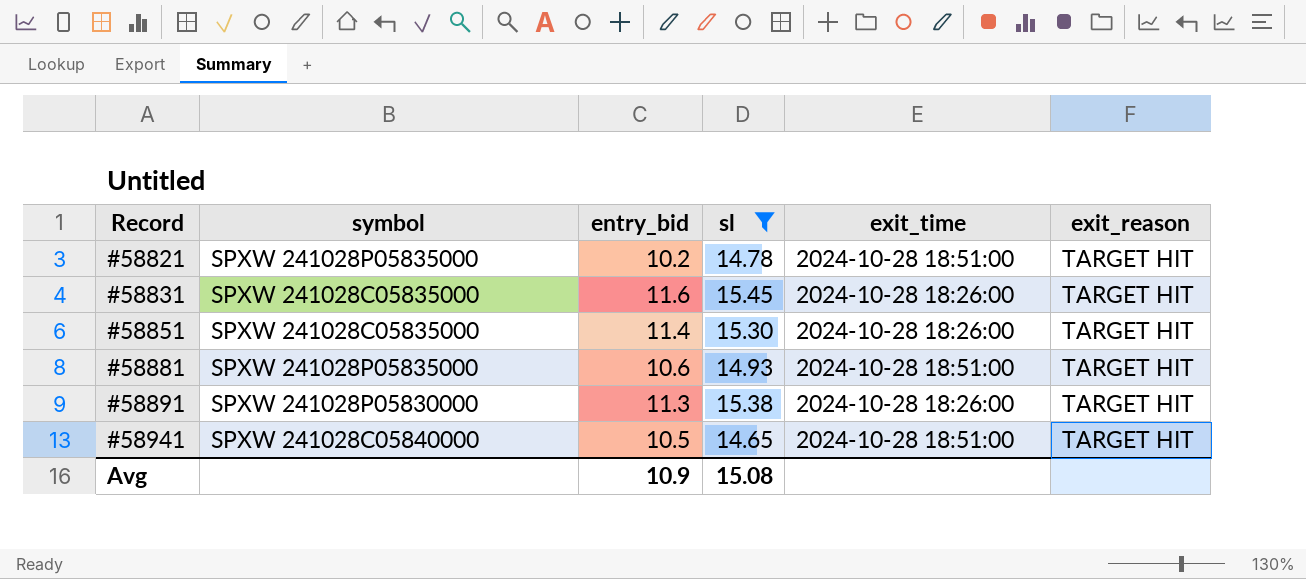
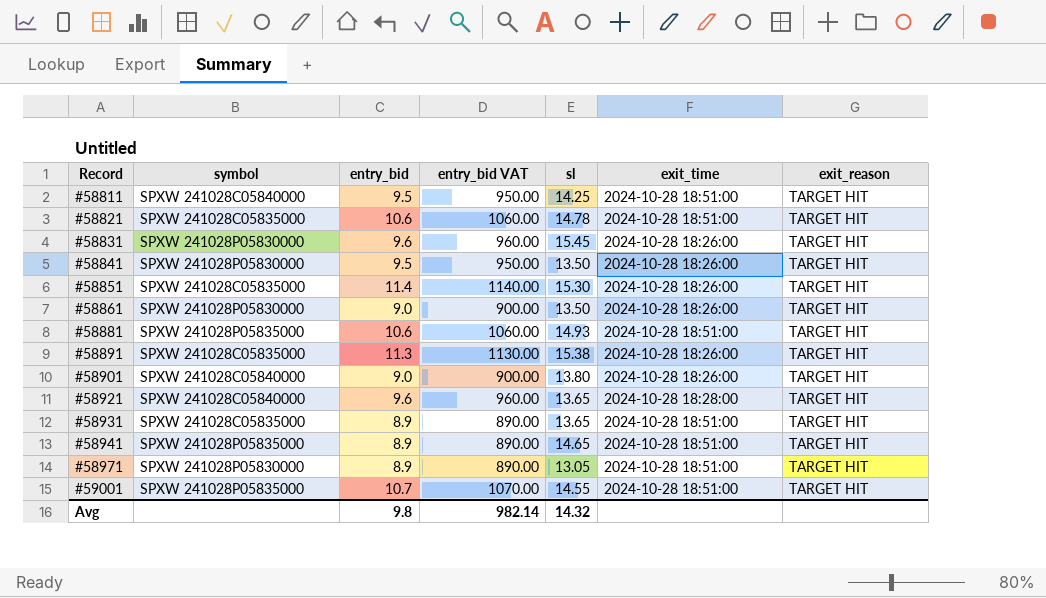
filter: sl >= 14.65 -> none
column entry_bid VAT | formula: none -> [entry_bid] * 100
#58821 | symbol: SPXW 241028P05835000 -> SPXW 241028C05835000
#58821 | entry_bid: 10.2 -> 10.6
#58831 | symbol: SPXW 241028C05835000 -> SPXW 241028P05830000
#58831 | entry_bid: 11.6 -> 9.6
#58891 | symbol: SPXW 241028P05830000 -> SPXW 241028C05835000
#58941 | symbol: SPXW 241028C05840000 -> SPXW 241028P05835000
#58941 | entry_bid: 10.5 -> 8.9
Avg | entry_bid: 10.9 -> 9.8
Avg | sl: 15.08 -> 14.32

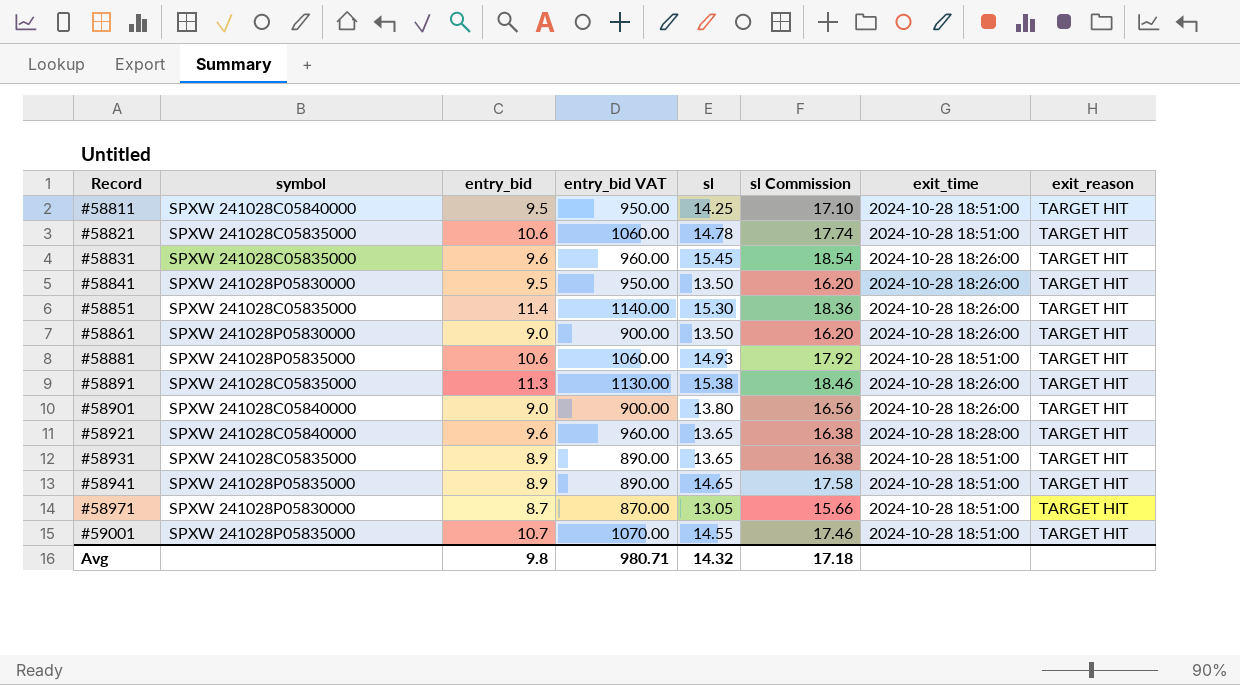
column sl Commission | formula: none -> [sl] * 1.2
#58831 | symbol: SPXW 241028P05830000 -> SPXW 241028C05835000
#58971 | entry_bid: 8.9 -> 8.7
#58971 | entry_bid VAT: 890.00 -> 870.00
Avg | entry_bid VAT: 982.14 -> 980.71

